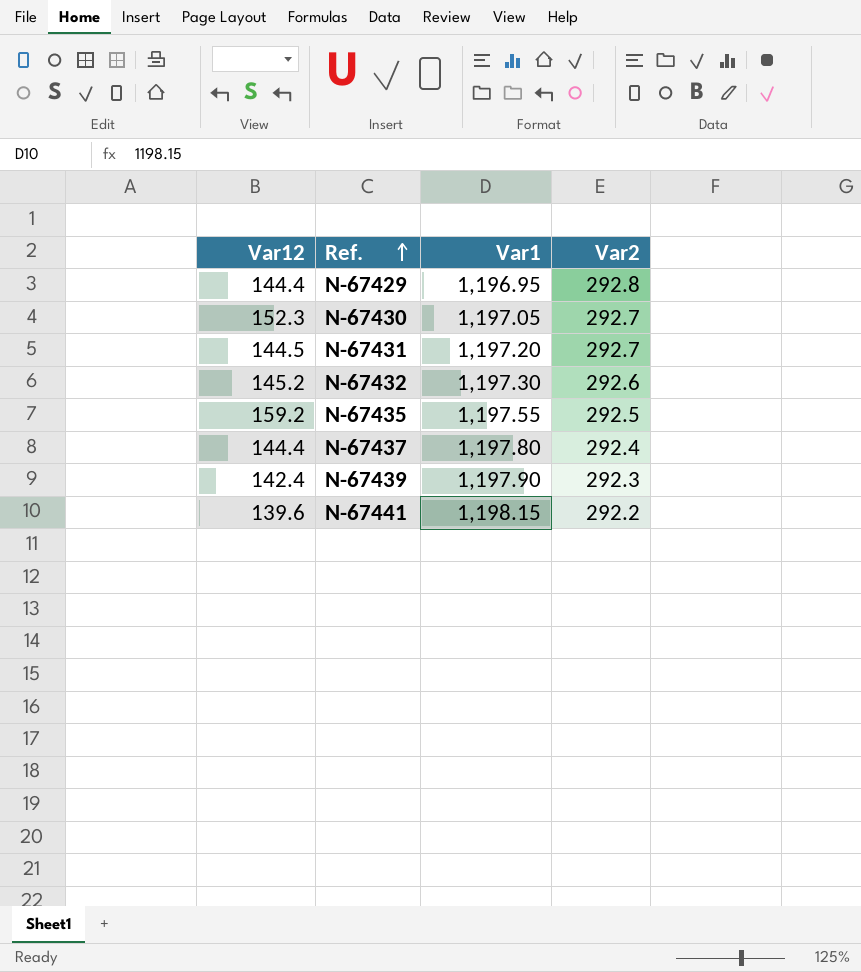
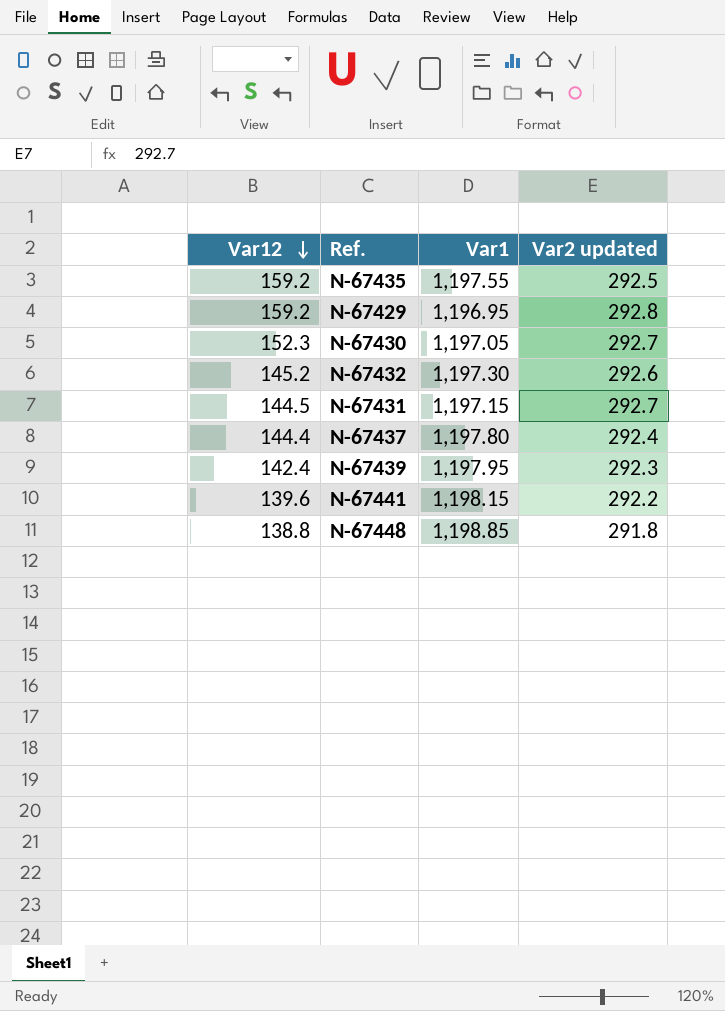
row order: Ref. ascending -> Var12 descending
column name: Var2 -> Var2 updated
N-67429 | Var12: 144.4 -> 159.2
N-67431 | Var1: 1,197.20 -> 1,197.15
N-67439 | Var1: 1,197.90 -> 1,197.95
row N-67448: none -> 138.8 | 1,198.85 | 291.8

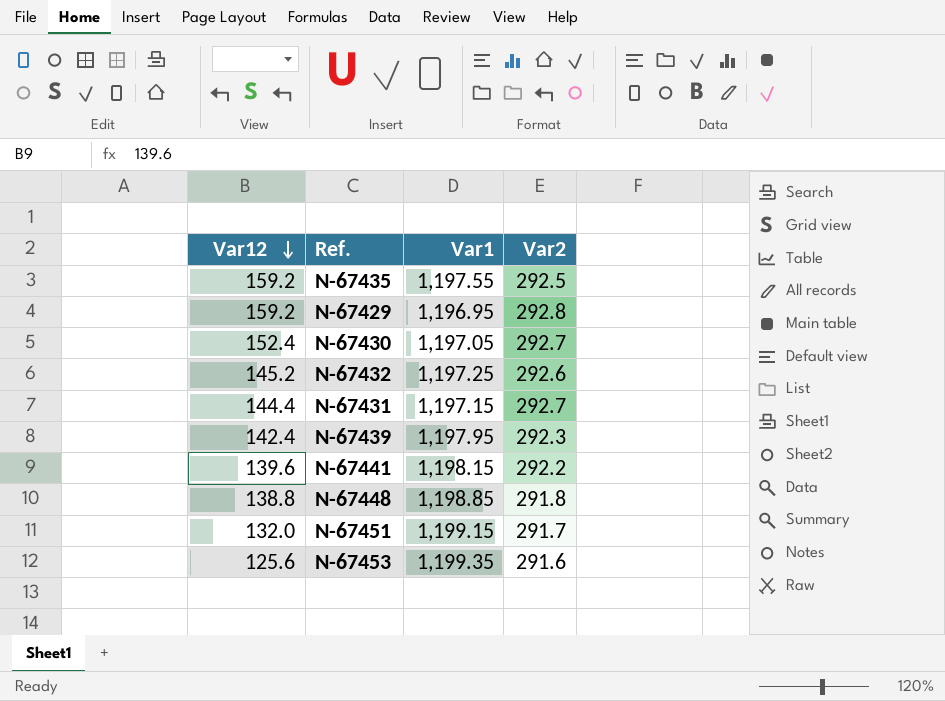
column name: Var2 updated -> Var2
row N-67437: 144.4 | 1,197.80 | 292.4 -> none
N-67430 | Var12: 152.3 -> 152.4
N-67432 | Var1: 1,197.30 -> 1,197.25
N-67431 | Var12: 144.5 -> 144.4
row N-67451: none -> 132.0 | 1,199.15 | 291.7
row N-67453: none -> 125.6 | 1,199.35 | 291.6

